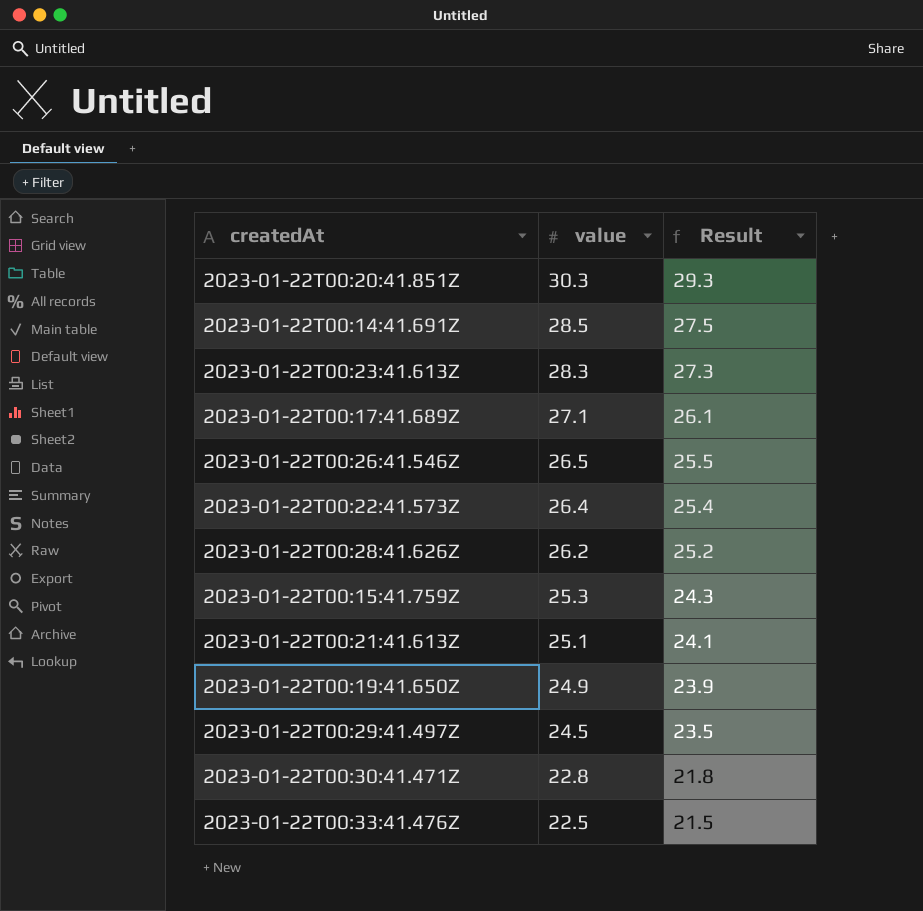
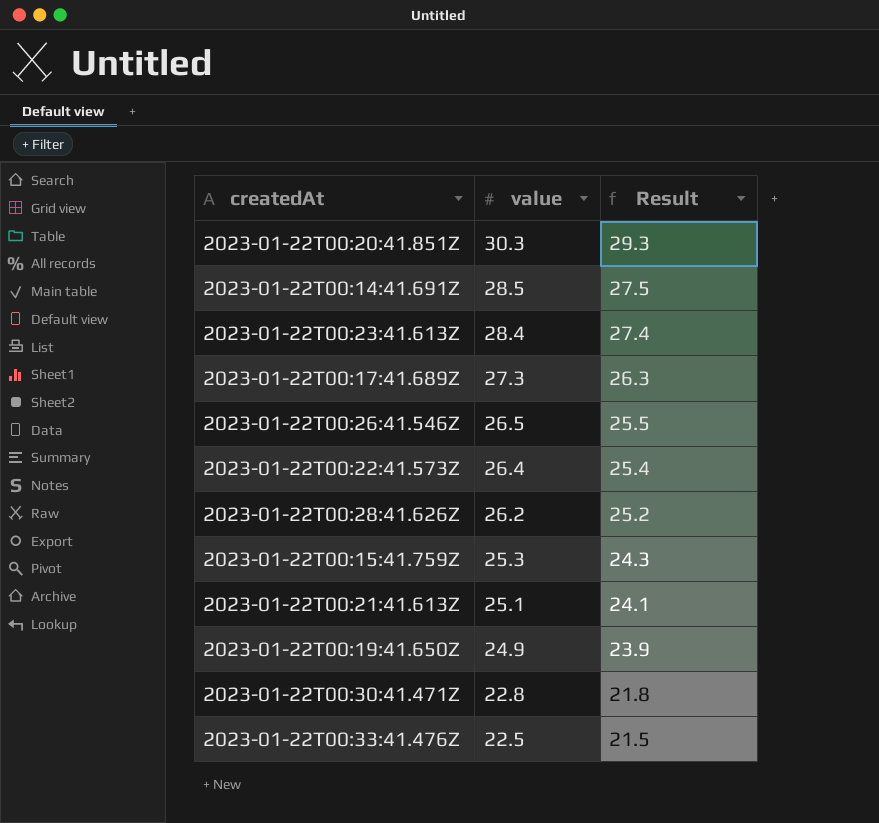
row 2023-01-22T00:29:41.497Z: 24.5 | 23.5 -> none
2023-01-22T00:23:41.613Z | value: 28.3 -> 28.4
2023-01-22T00:23:41.613Z | Result: 27.3 -> 27.4
2023-01-22T00:17:41.689Z | value: 27.1 -> 27.3
2023-01-22T00:17:41.689Z | Result: 26.1 -> 26.3

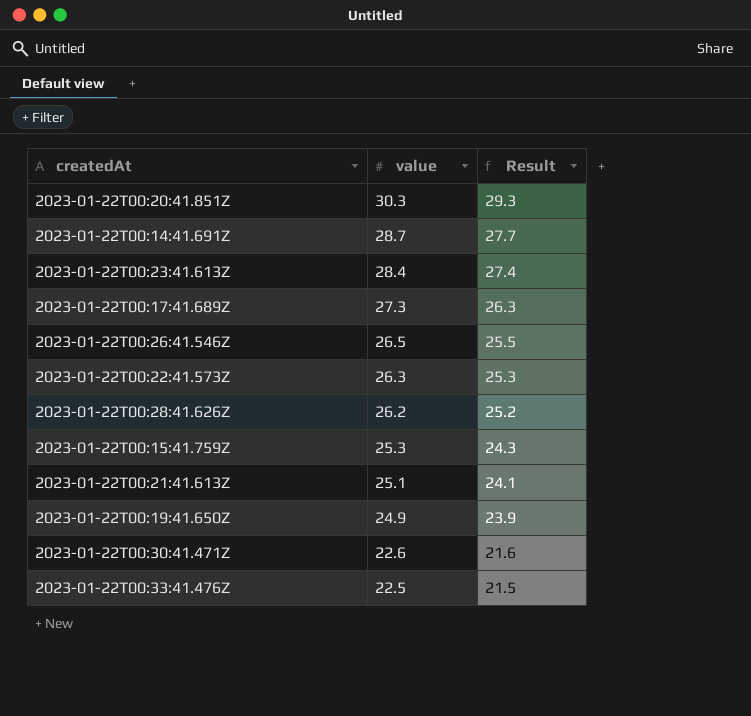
2023-01-22T00:14:41.691Z | value: 28.5 -> 28.7
2023-01-22T00:14:41.691Z | Result: 27.5 -> 27.7
2023-01-22T00:22:41.573Z | value: 26.4 -> 26.3
2023-01-22T00:22:41.573Z | Result: 25.4 -> 25.3
2023-01-22T00:30:41.471Z | value: 22.8 -> 22.6
2023-01-22T00:30:41.471Z | Result: 21.8 -> 21.6

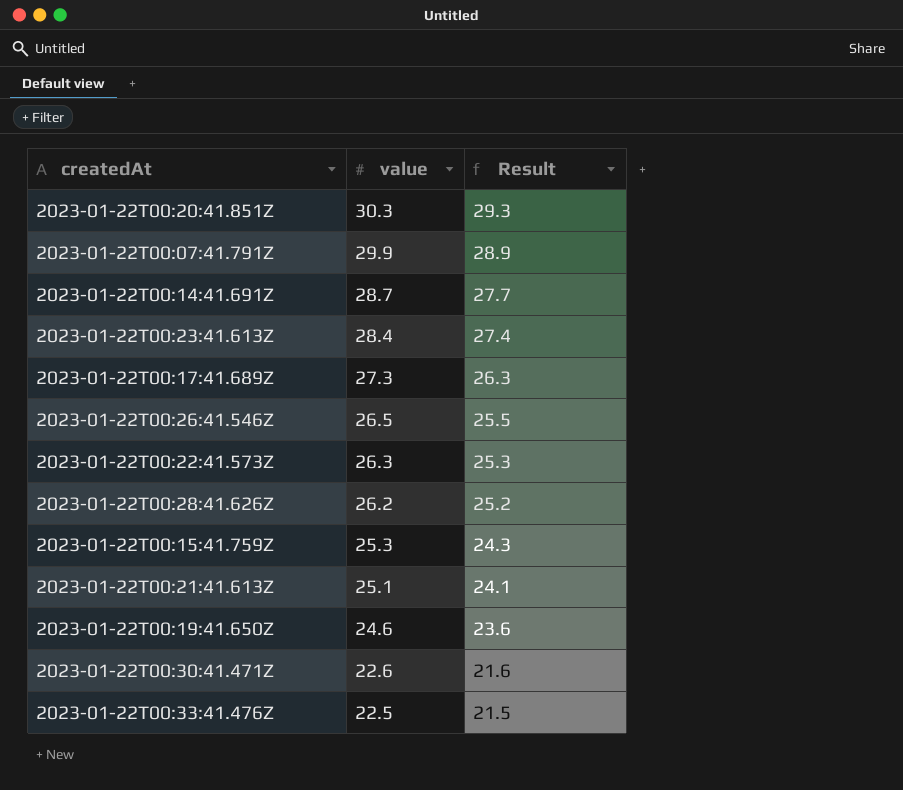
row 2023-01-22T00:07:41.791Z: none -> 29.9 | 28.9
2023-01-22T00:19:41.650Z | value: 24.9 -> 24.6
2023-01-22T00:19:41.650Z | Result: 23.9 -> 23.6

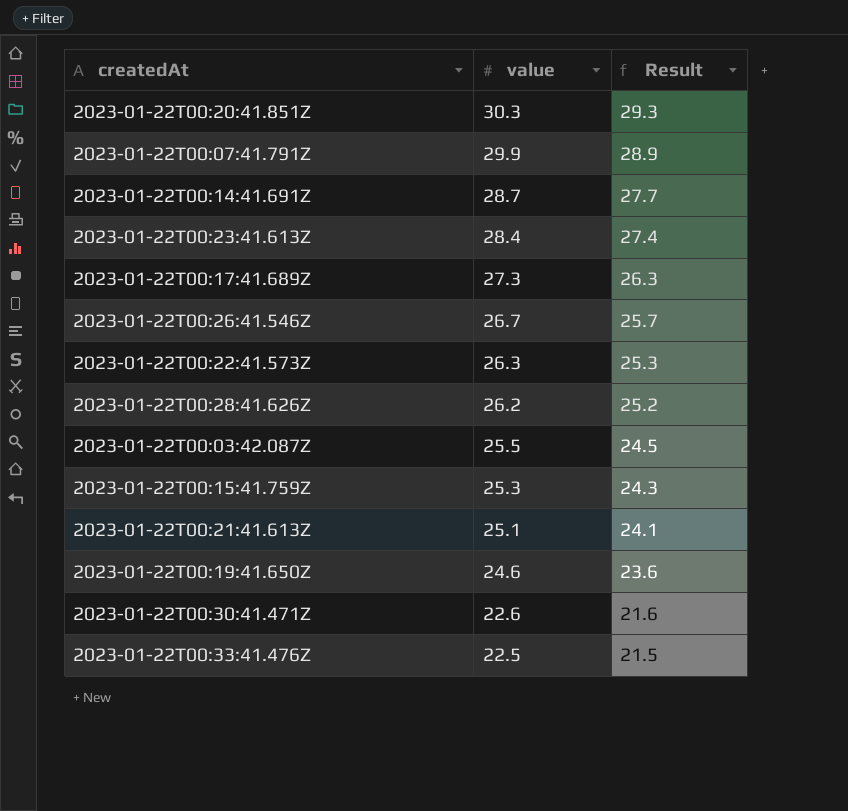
2023-01-22T00:26:41.546Z | value: 26.5 -> 26.7
2023-01-22T00:26:41.546Z | Result: 25.5 -> 25.7
row 2023-01-22T00:03:42.087Z: none -> 25.5 | 24.5

